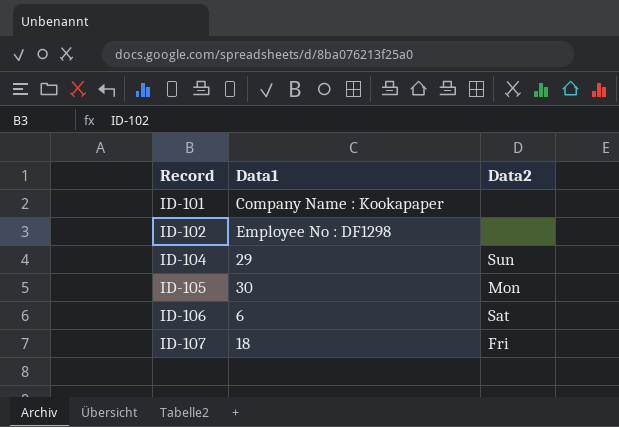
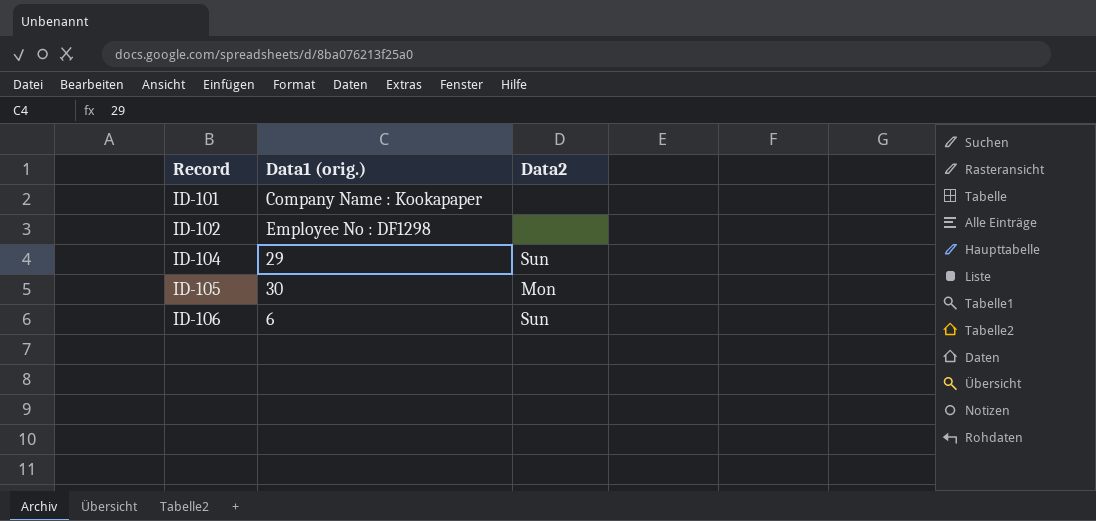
column name: Data1 -> Data1 (orig.)
row ID-107: 18 | Fri -> none
ID-106 | Data2: Sat -> Sun

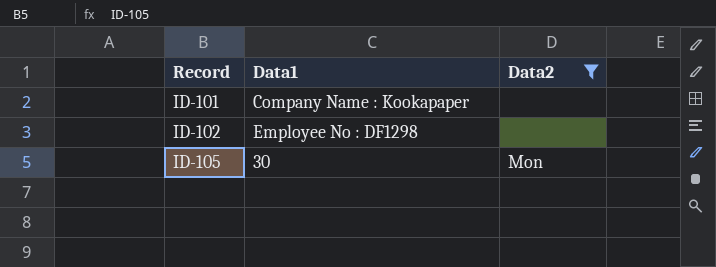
filter: none -> Data2 != Sun
column name: Data1 (orig.) -> Data1

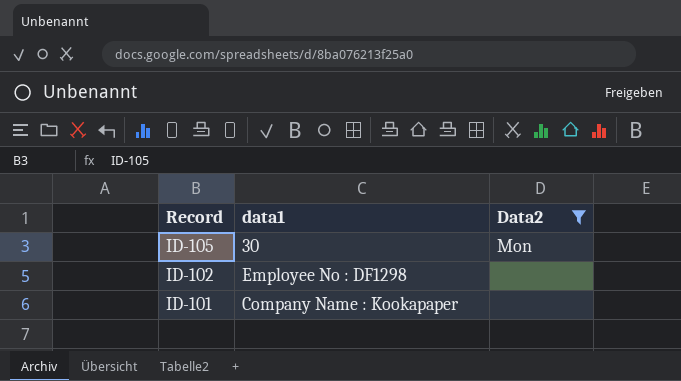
row order: Record ascending -> Record descending
column name: Data1 -> data1

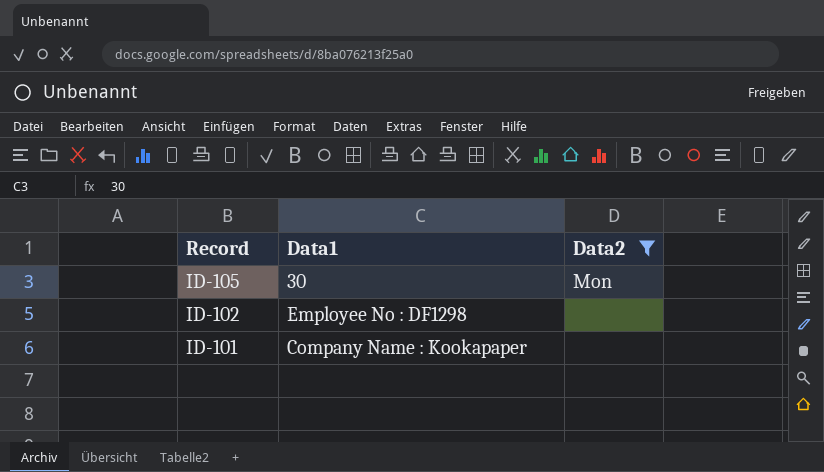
column name: data1 -> Data1

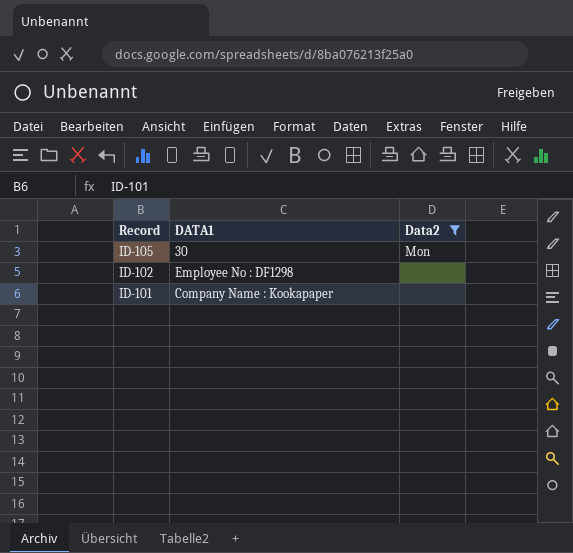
column name: Data1 -> DATA1

